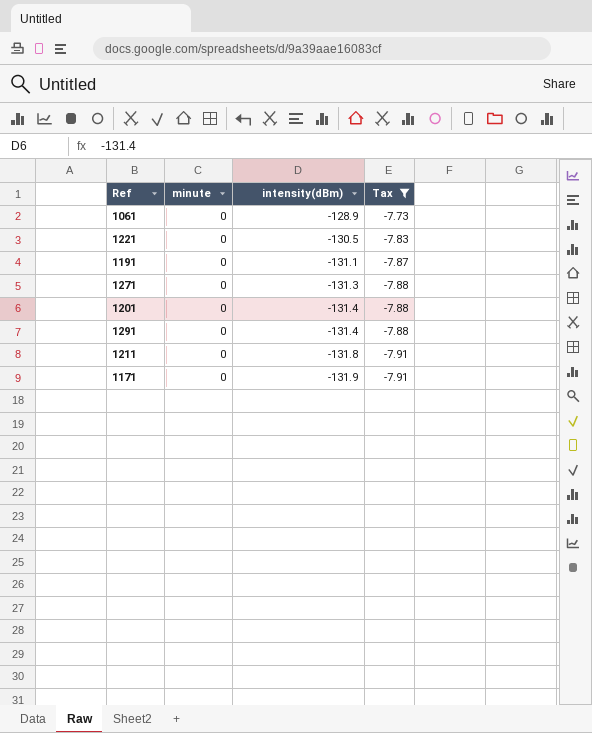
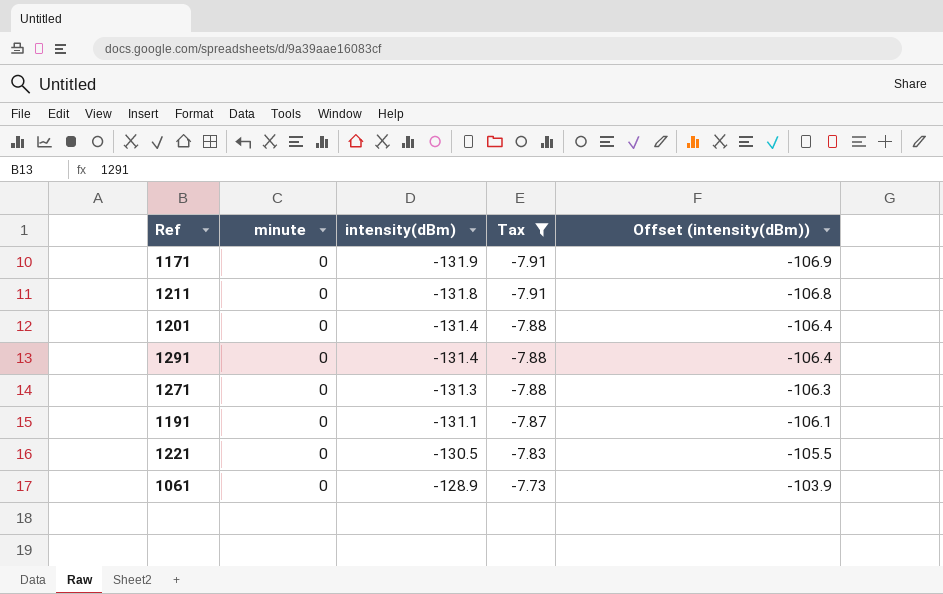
row order: intensity(dBm) descending -> intensity(dBm) ascending
column Offset (intensity(dBm)) | formula: none -> [intensity(dBm)] + 25

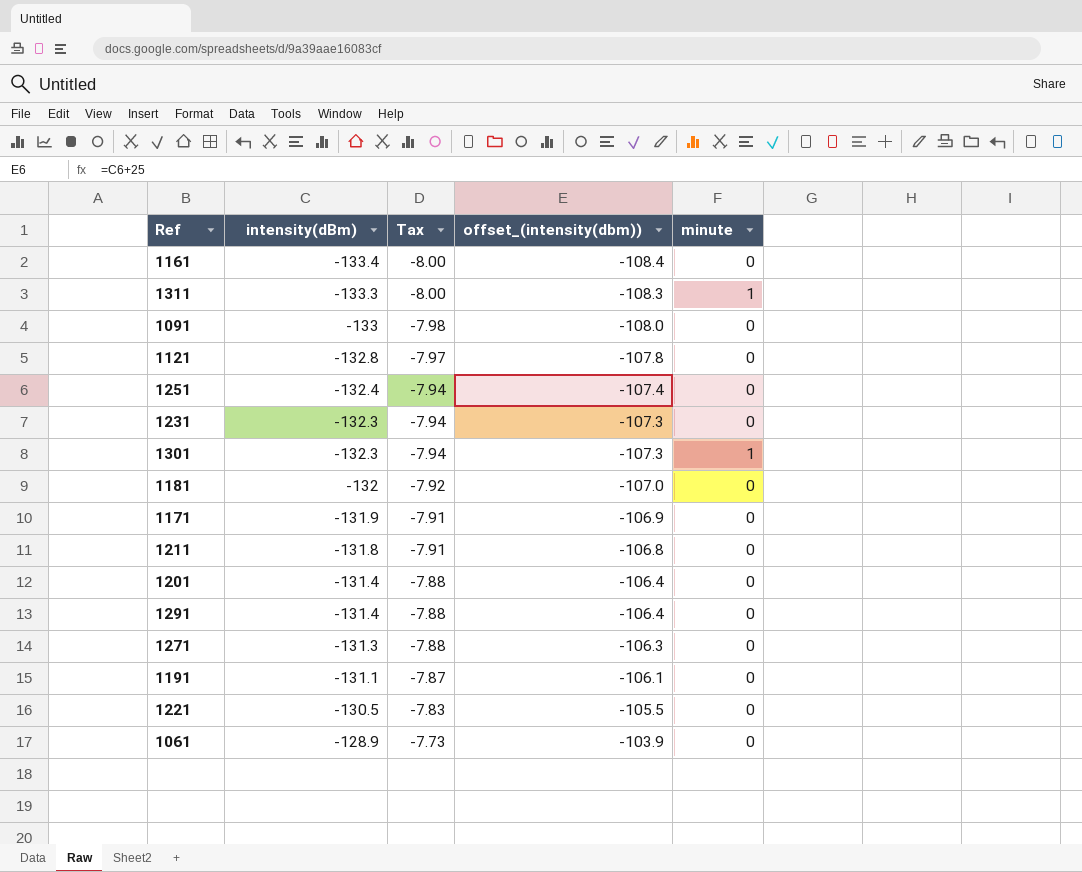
filter: Tax >= -7.91 -> none
column name: Offset (intensity(dBm)) -> offset_(intensity(dbm))
column minute | position: 2 -> 5

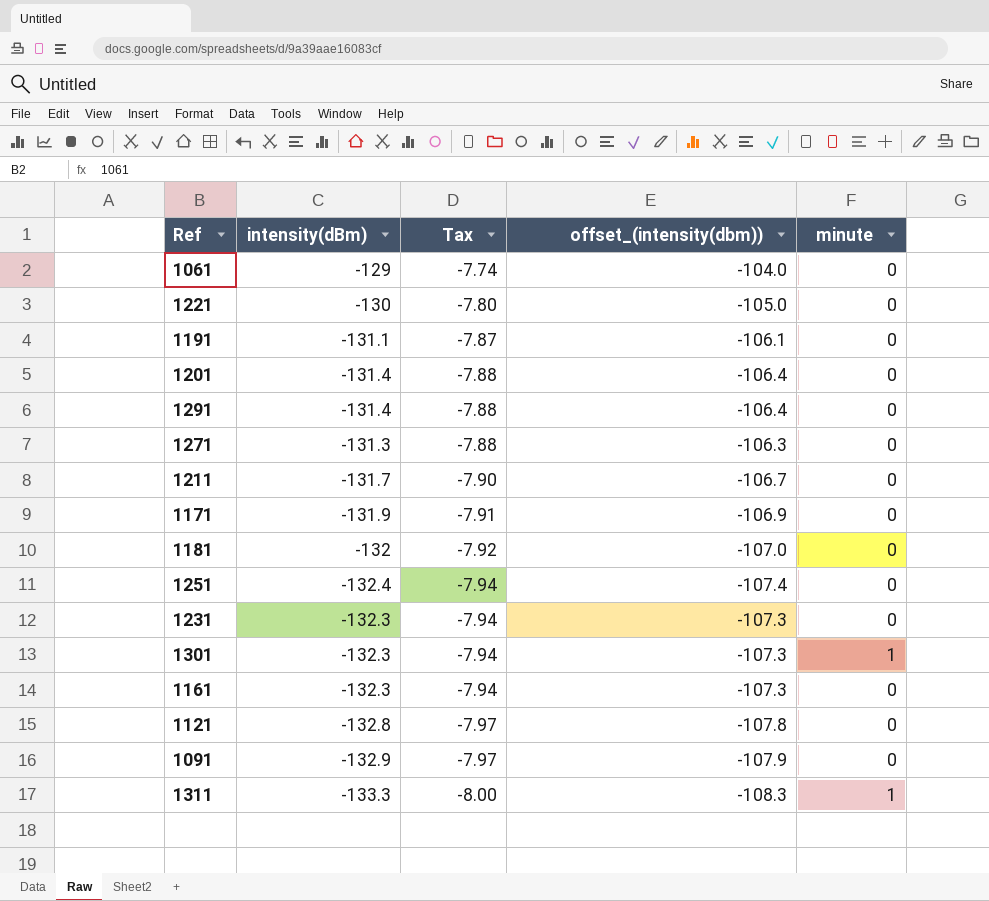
row order: intensity(dBm) ascending -> Tax descending
1061 | intensity(dBm): -128.9 -> -129
1061 | Tax: -7.73 -> -7.74
1061 | offset_(intensity(dbm)): -103.9 -> -104.0
1221 | intensity(dBm): -130.5 -> -130
1221 | Tax: -7.83 -> -7.80
1221 | offset_(intensity(dbm)): -105.5 -> -105.0
1211 | intensity(dBm): -131.8 -> -131.7
1211 | Tax: -7.91 -> -7.90
1211 | offset_(intensity(dbm)): -106.8 -> -106.7
1161 | intensity(dBm): -133.4 -> -132.3
1161 | Tax: -8.00 -> -7.94
1161 | offset_(intensity(dbm)): -108.4 -> -107.3
1091 | intensity(dBm): -133 -> -132.9
1091 | Tax: -7.98 -> -7.97
1091 | offset_(intensity(dbm)): -108.0 -> -107.9

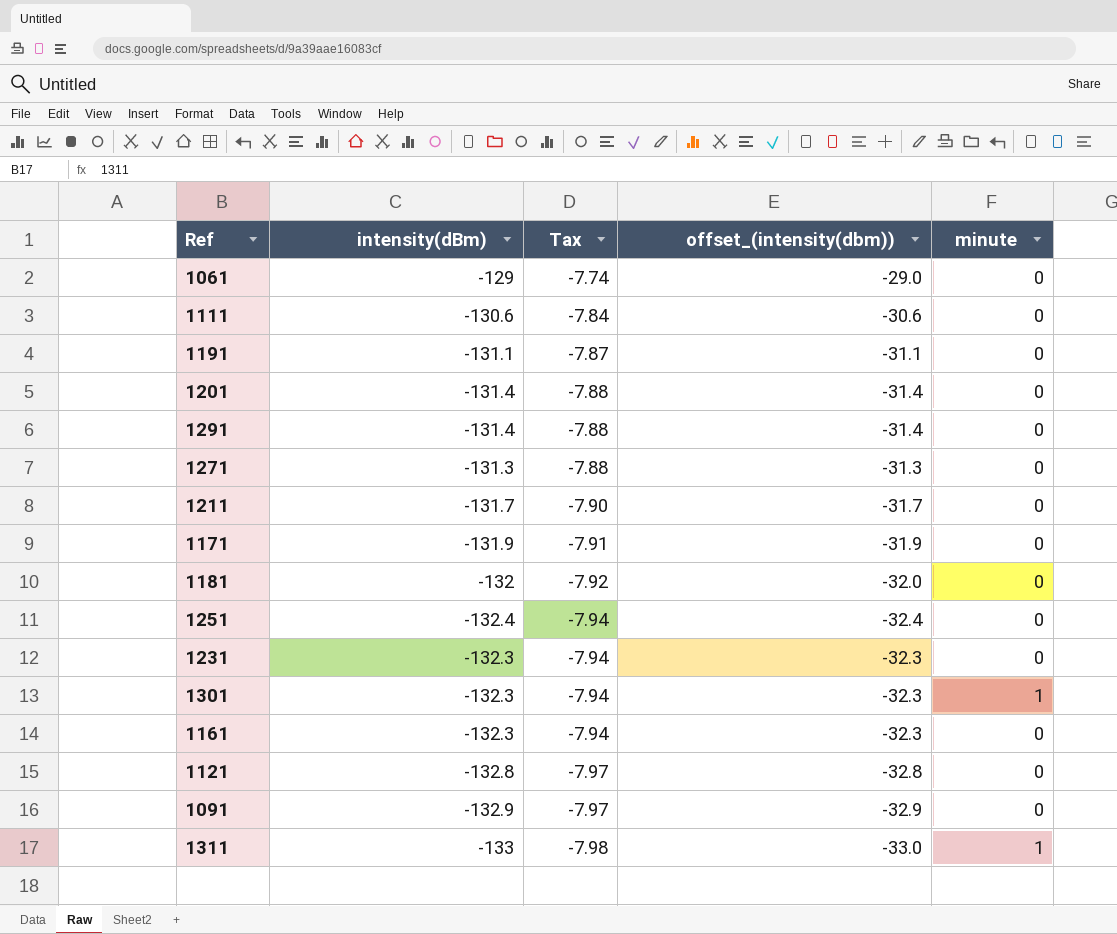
column offset_(intensity(dbm)) | formula: [intensity(dBm)] + 25 -> [intensity(dBm)] + 100
row 1221: -130 | -7.80 | -105.0 | 0 -> none
row 1111: none -> -130.6 | -7.84 | -30.6 | 0
1311 | intensity(dBm): -133.3 -> -133
1311 | Tax: -8.00 -> -7.98

